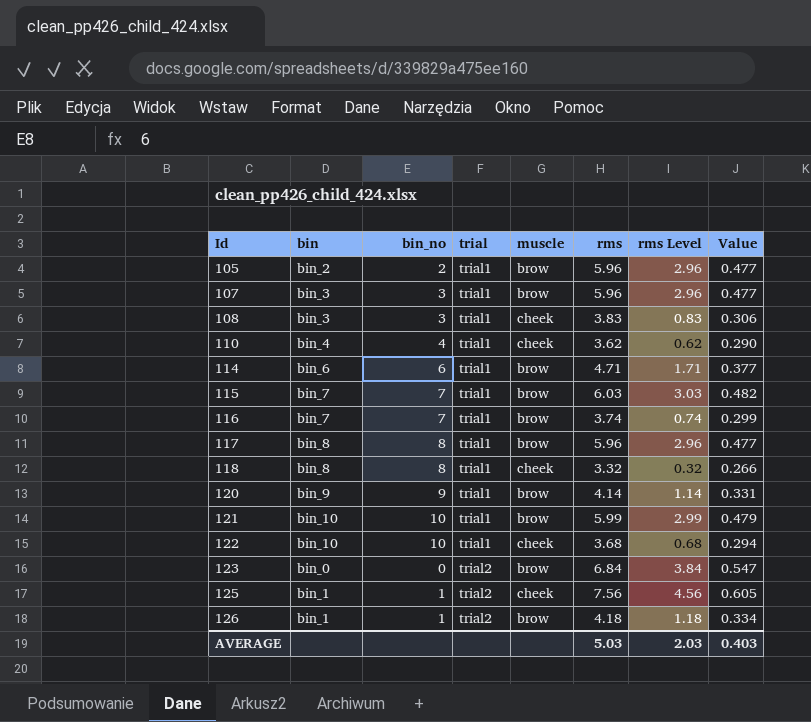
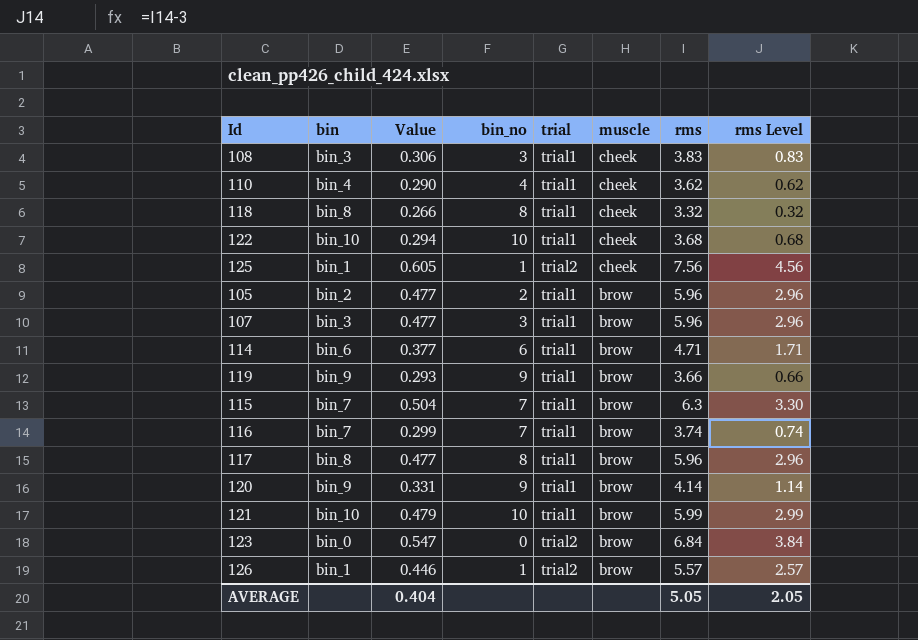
row order: Id ascending -> muscle descending
column Value | position: 8 -> 3
row 119: none -> bin_9 | 0.293 | 9 | trial1 | brow | 3.66 | 0.66
115 | Value: 0.482 -> 0.504
115 | rms: 6.03 -> 6.3
115 | rms Level: 3.03 -> 3.30
126 | Value: 0.334 -> 0.446
126 | rms: 4.18 -> 5.57
126 | rms Level: 1.18 -> 2.57
AVERAGE | Value: 0.403 -> 0.404
AVERAGE | rms: 5.03 -> 5.05
AVERAGE | rms Level: 2.03 -> 2.05

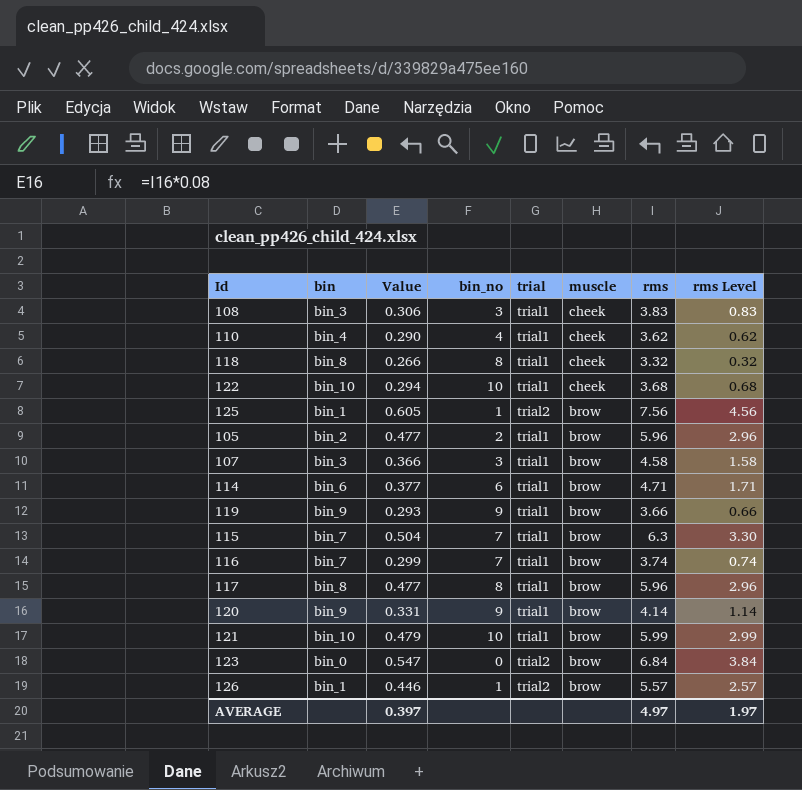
125 | muscle: cheek -> brow
107 | Value: 0.477 -> 0.366
107 | rms: 5.96 -> 4.58
107 | rms Level: 2.96 -> 1.58
AVERAGE | Value: 0.404 -> 0.397
AVERAGE | rms: 5.05 -> 4.97
AVERAGE | rms Level: 2.05 -> 1.97

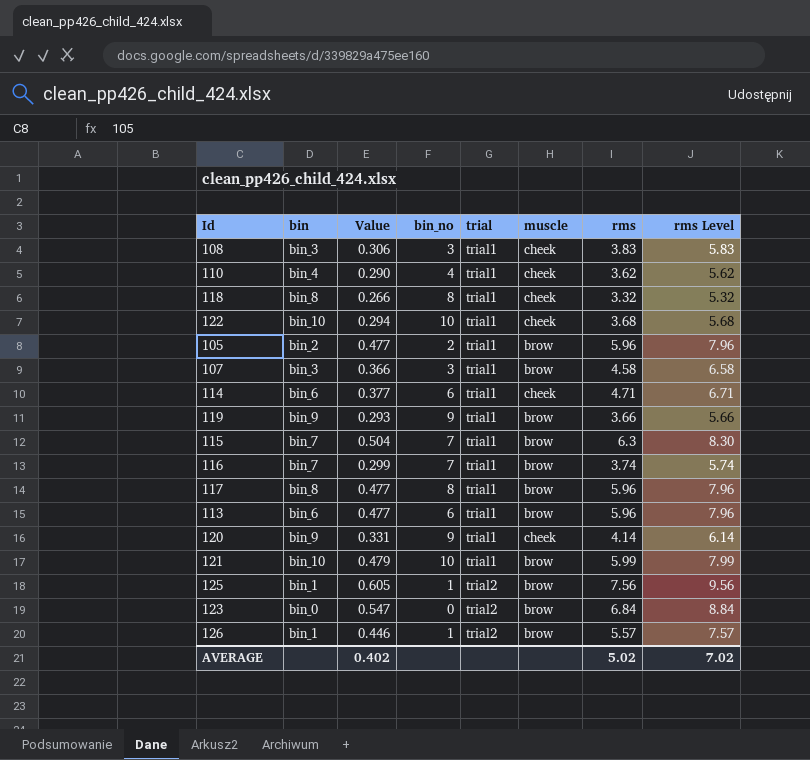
row order: muscle descending -> trial ascending
column rms Level | formula: [rms] - 3 -> [rms] + 2
114 | muscle: brow -> cheek
row 113: none -> bin_6 | 0.477 | 6 | trial1 | brow | 5.96 | 7.96
120 | muscle: brow -> cheek
AVERAGE | Value: 0.397 -> 0.402
AVERAGE | rms: 4.97 -> 5.02
AVERAGE | rms Level: 1.97 -> 7.02

